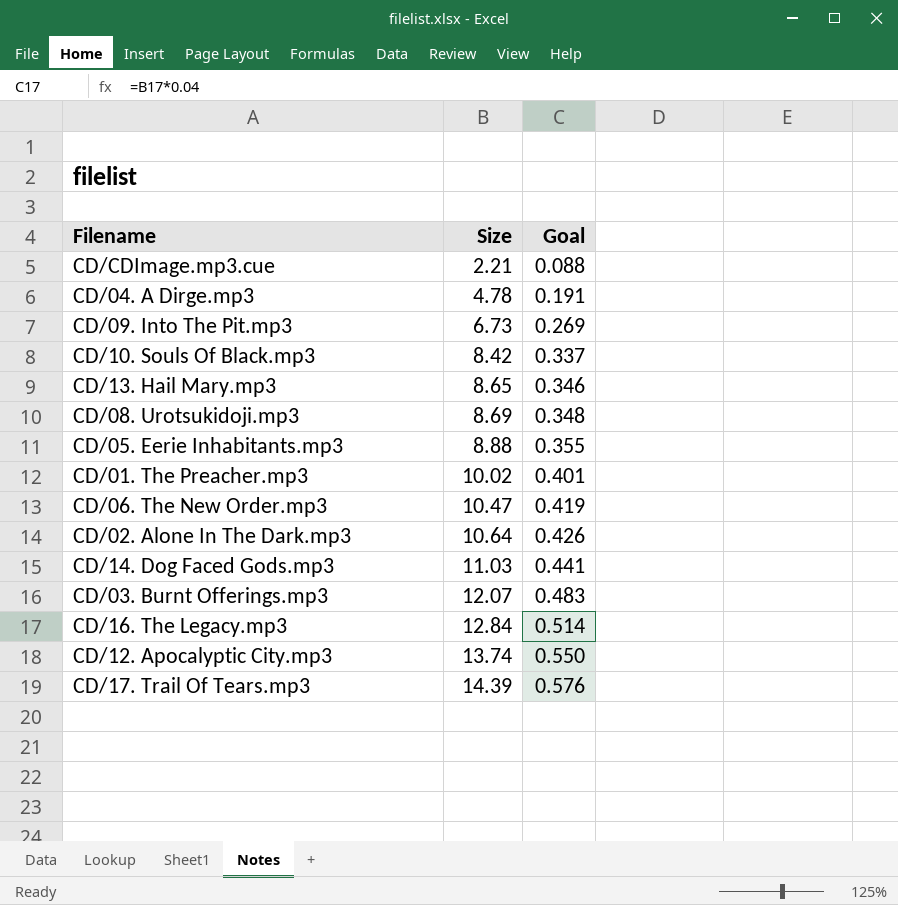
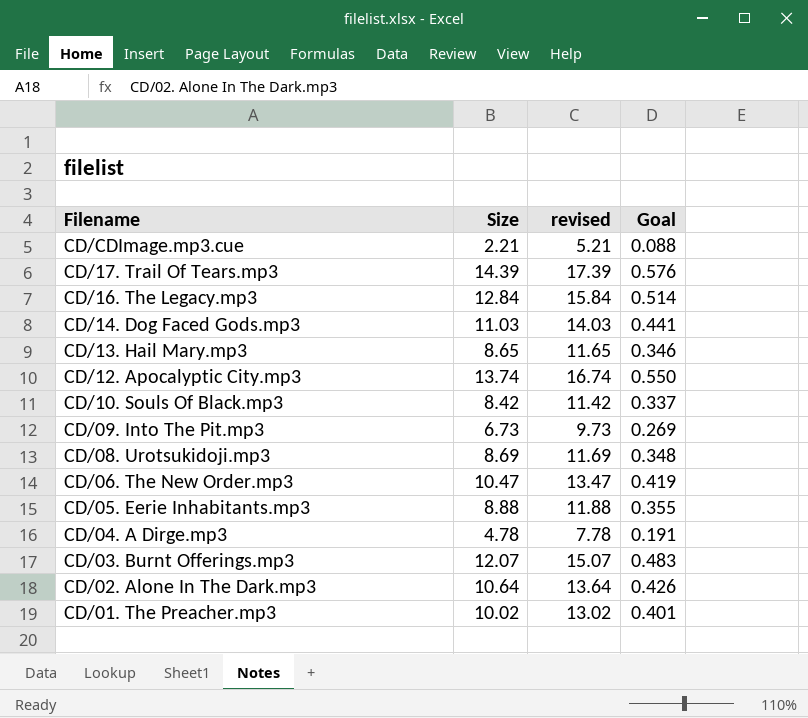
row order: Size ascending -> Filename descending
column revised | formula: none -> [Size] + 3

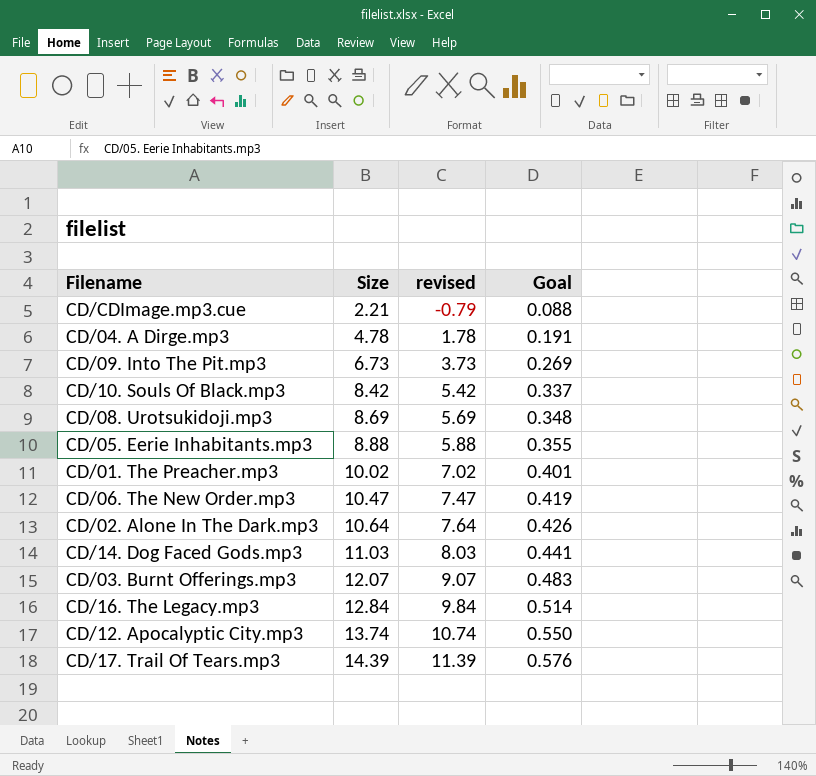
row order: Filename descending -> Size ascending
column revised | formula: [Size] + 3 -> [Size] - 3
row CD/13. Hail Mary.mp3: 8.65 | 11.65 | 0.346 -> none

